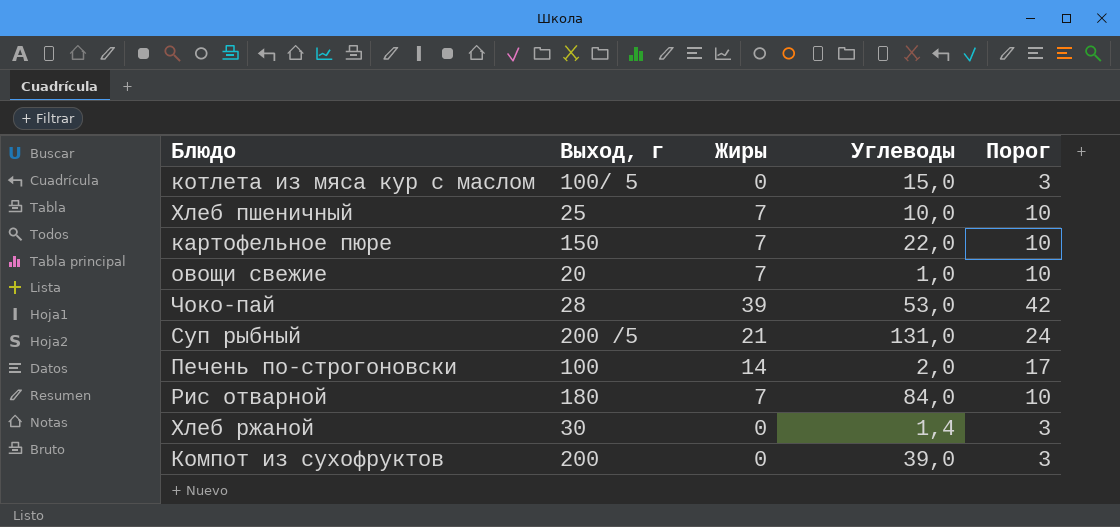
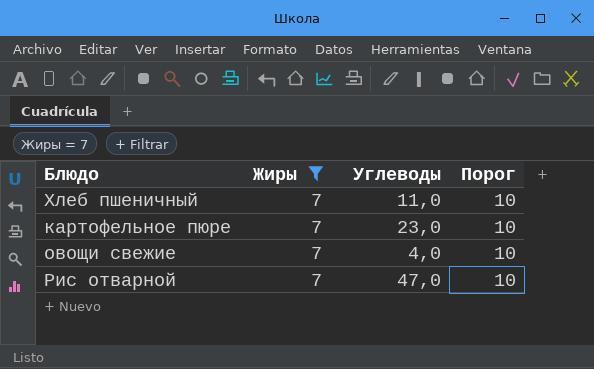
filter: none -> Жиры = 7
column Выход, г | position: 2 -> none
Хлеб пшеничный | Углеводы: 10,0 -> 11,0
картофельное пюре | Углеводы: 22,0 -> 23,0
овощи свежие | Углеводы: 1,0 -> 4,0
Рис отварной | Углеводы: 84,0 -> 47,0

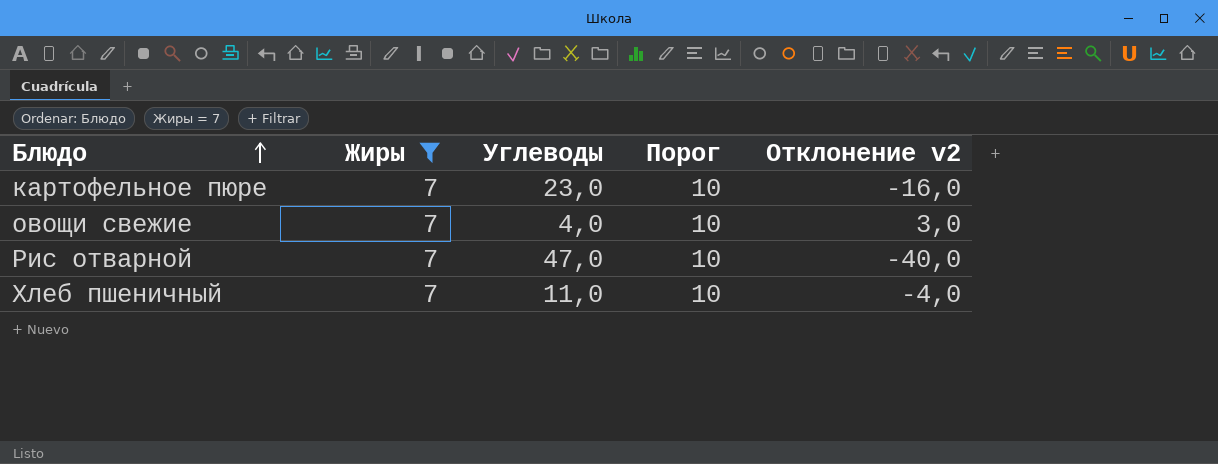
row order: none -> Блюдо ascending
column Отклонение v2 | formula: none -> [Жиры] - [Углеводы]

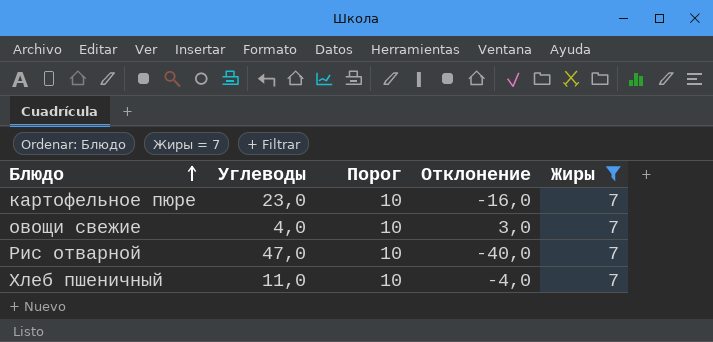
column name: Отклонение v2 -> Отклонение
column Жиры | position: 2 -> 5

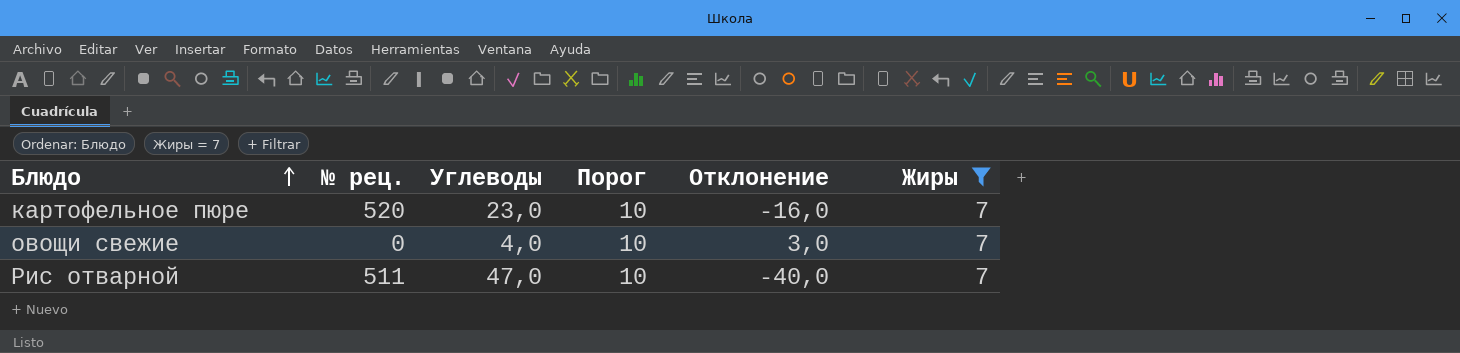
column № рец. | position: none -> 2
row Хлеб пшеничный: 11,0 | 10 | -4,0 | 7 -> none

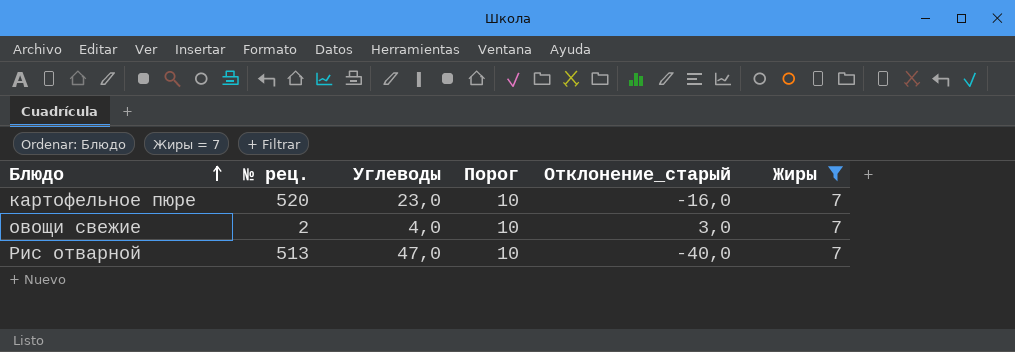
column name: Отклонение -> Отклонение_старый
овощи свежие | № рец.: 0 -> 2
Рис отварной | № рец.: 511 -> 513

